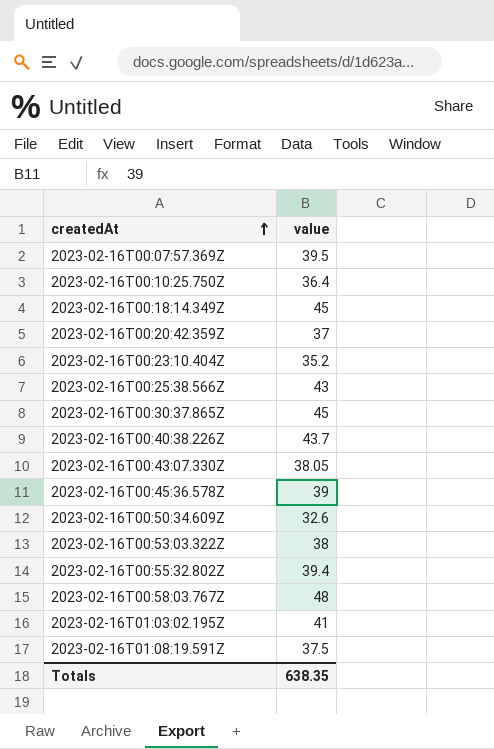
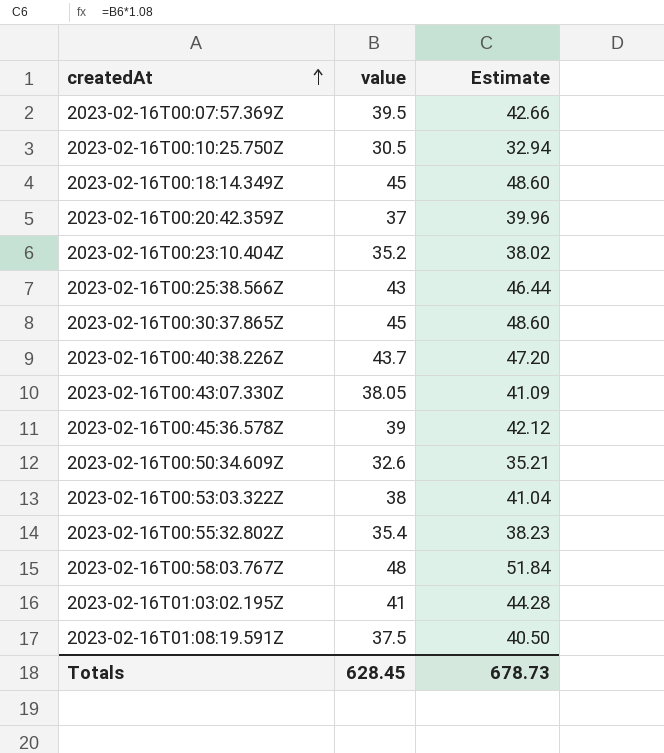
column Estimate | formula: none -> [value] * 1.08
2023-02-16T00:10:25.750Z | value: 36.4 -> 30.5
2023-02-16T00:55:32.802Z | value: 39.4 -> 35.4
Totals | value: 638.35 -> 628.45

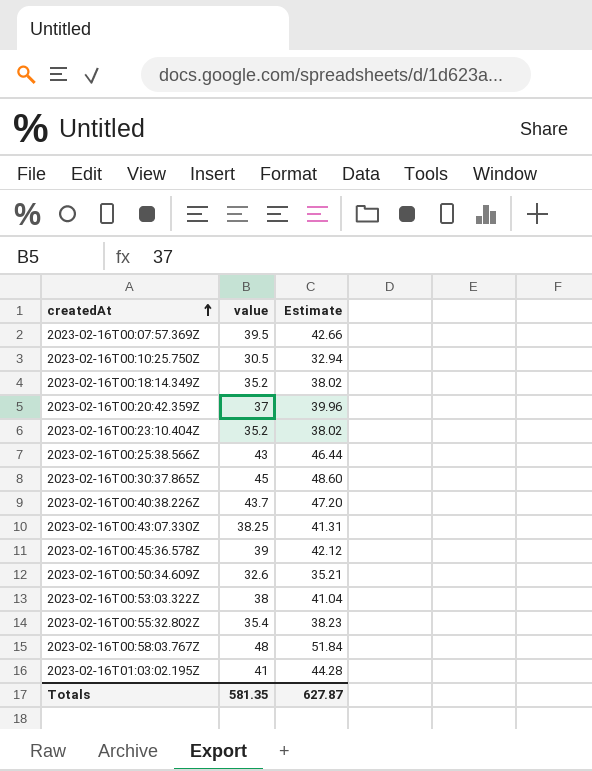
row 2023-02-16T01:08:19.591Z: 37.5 | 40.50 -> none
2023-02-16T00:18:14.349Z | value: 45 -> 35.2
2023-02-16T00:18:14.349Z | Estimate: 48.60 -> 38.02
2023-02-16T00:43:07.330Z | value: 38.05 -> 38.25
2023-02-16T00:43:07.330Z | Estimate: 41.09 -> 41.31
Totals | value: 628.45 -> 581.35
Totals | Estimate: 678.73 -> 627.87

